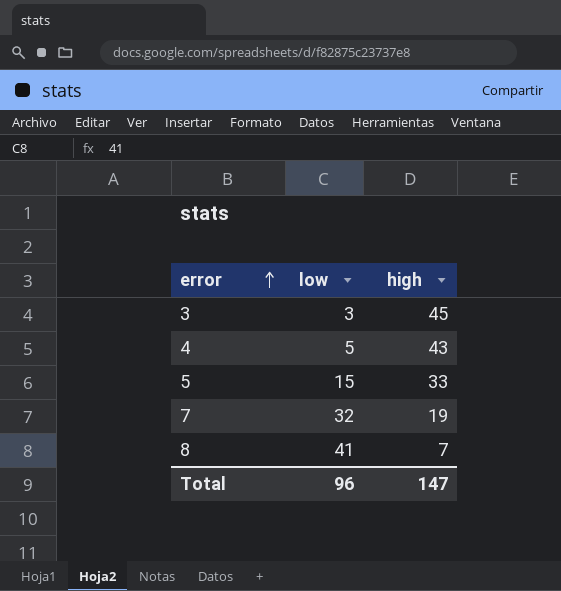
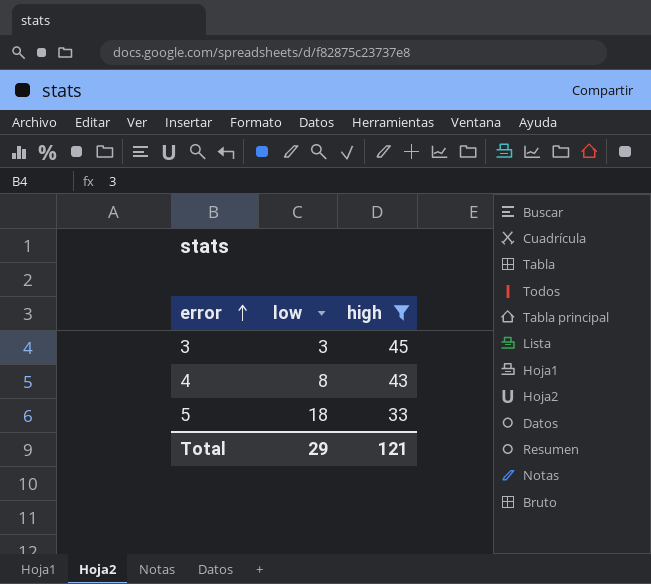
filter: none -> high >= 33
4 | low: 5 -> 8
5 | low: 15 -> 18
Total | low: 96 -> 29
Total | high: 147 -> 121

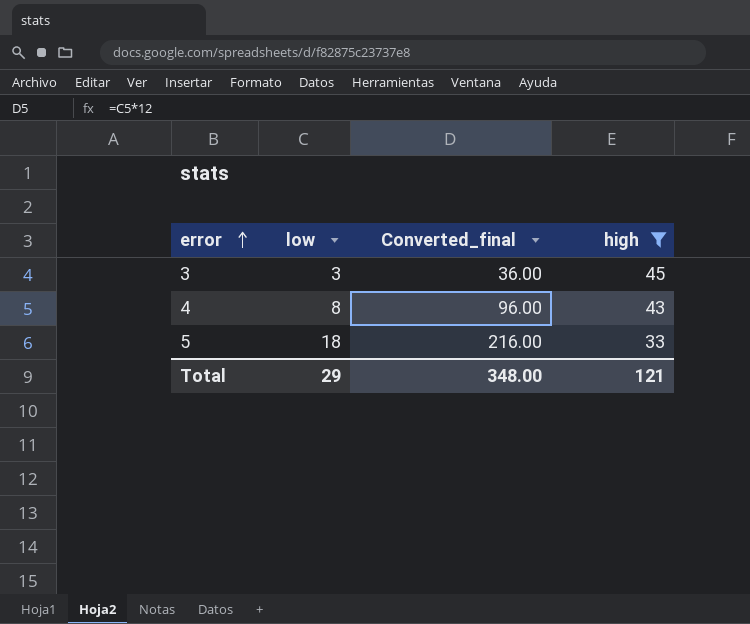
column Converted_final | formula: none -> [low] * 12

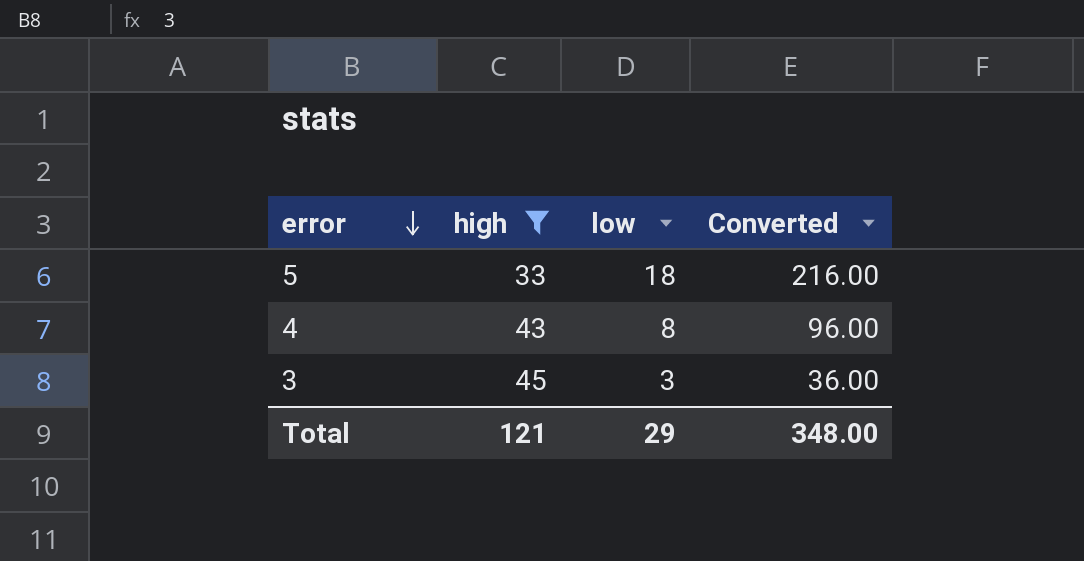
row order: error ascending -> error descending
column high | position: 4 -> 2
column name: Converted_final -> Converted

